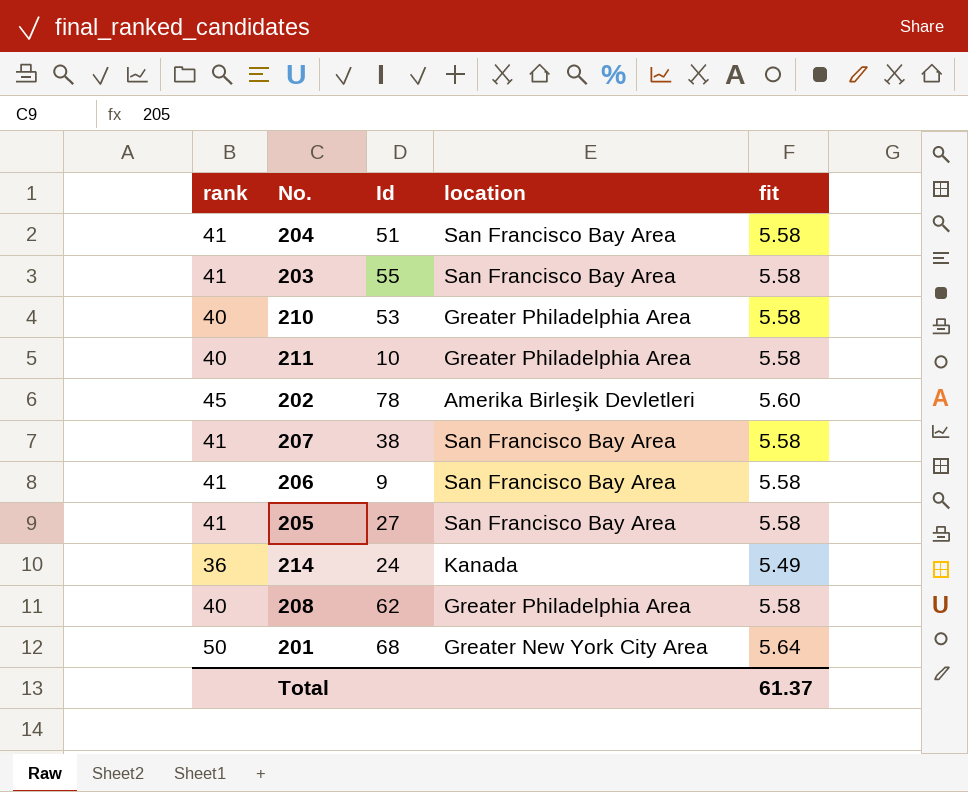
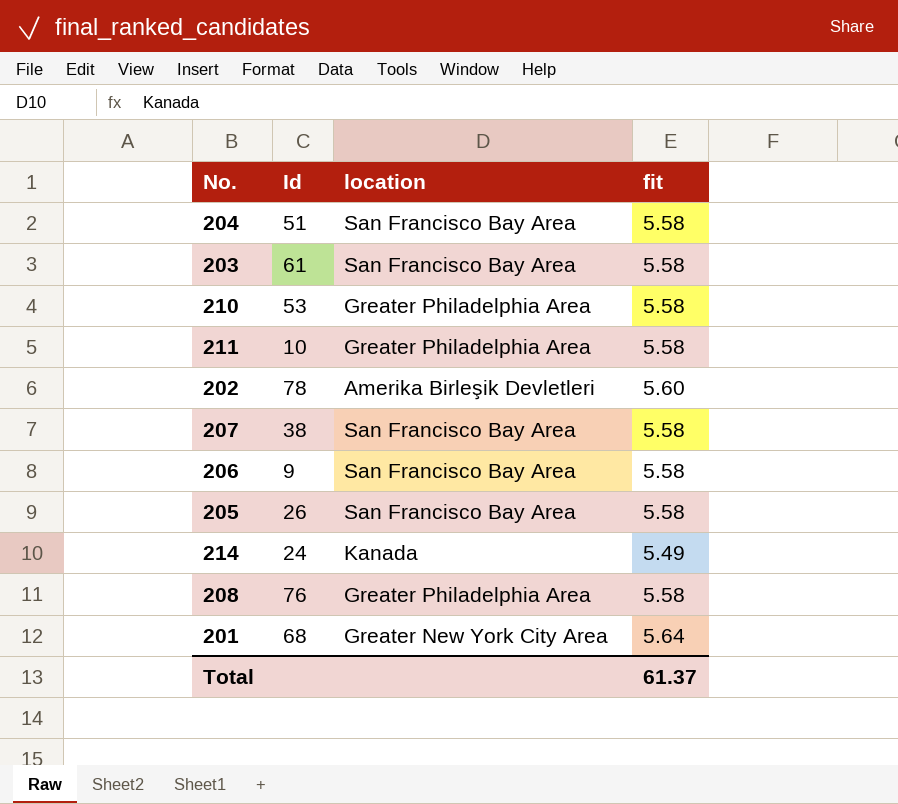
column rank | position: 1 -> none
203 | Id: 55 -> 61
205 | Id: 27 -> 26
208 | Id: 62 -> 76

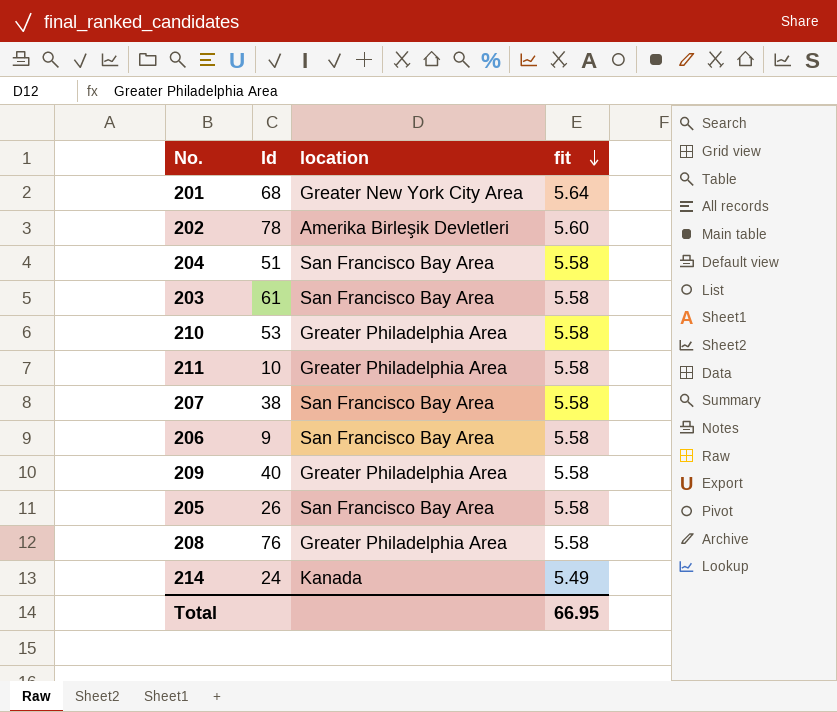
row order: none -> fit descending
row 209: none -> 40 | Greater Philadelphia Area | 5.58
Total | fit: 61.37 -> 66.95

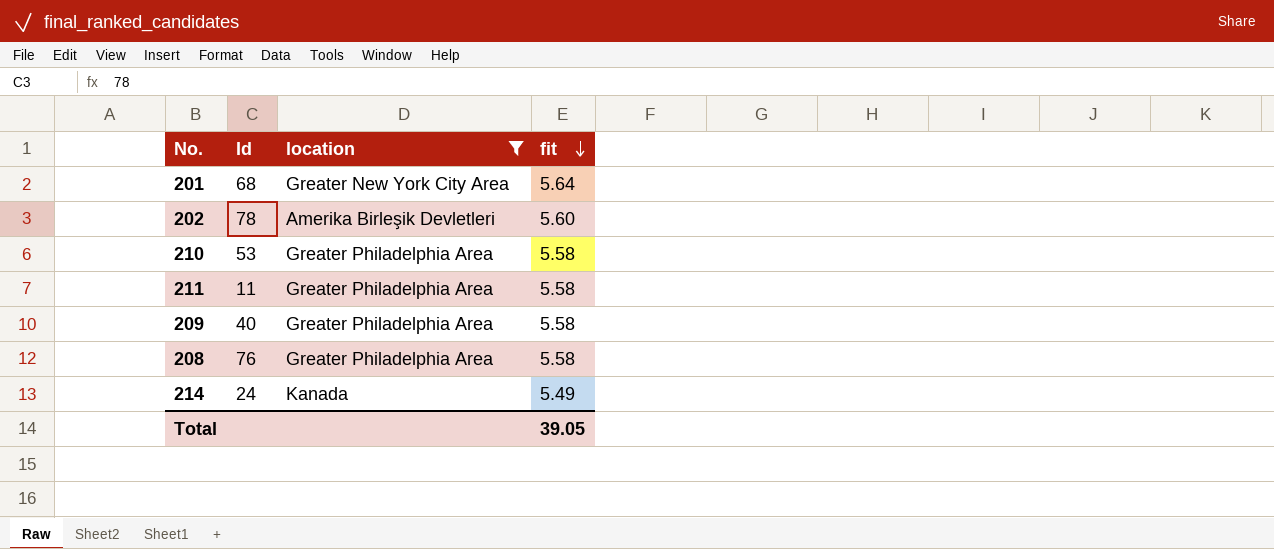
filter: none -> location != San Francisco Bay Area
211 | Id: 10 -> 11
Total | fit: 66.95 -> 39.05

